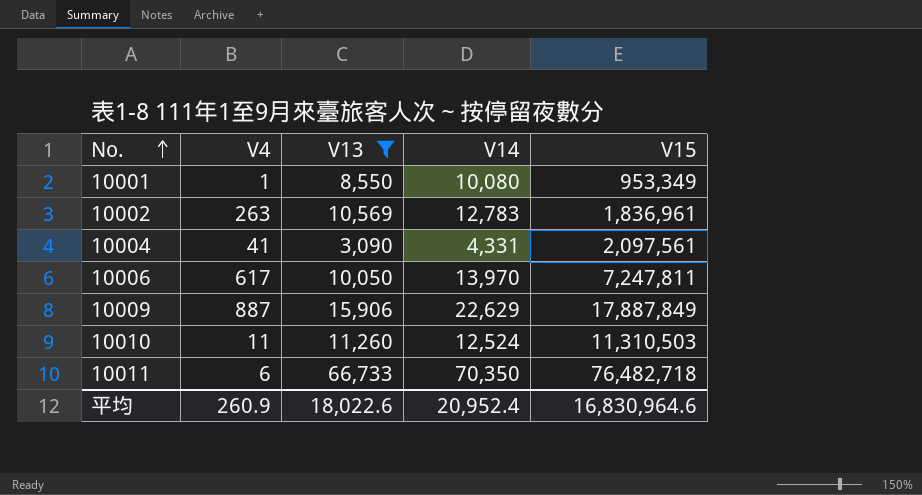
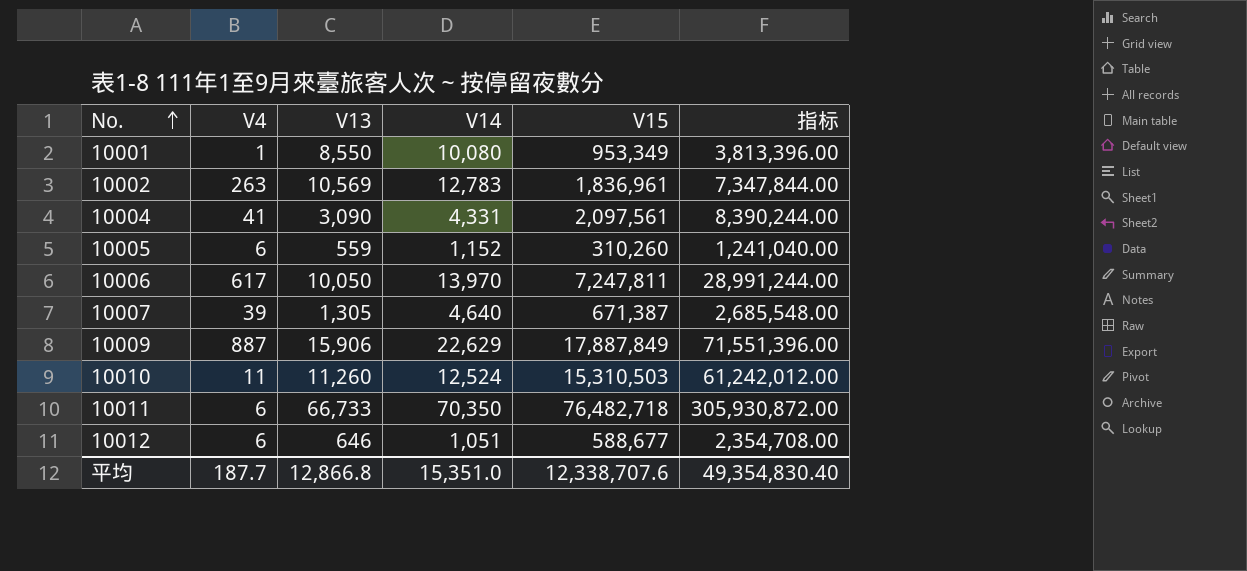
filter: V13 >= 3,090 -> none
column 指标 | formula: none -> [V15] * 4
10010 | V15: 11,310,503 -> 15,310,503
平均 | V4: 260.9 -> 187.7
平均 | V13: 18,022.6 -> 12,866.8
平均 | V14: 20,952.4 -> 15,351.0
平均 | V15: 16,830,964.6 -> 12,338,707.6

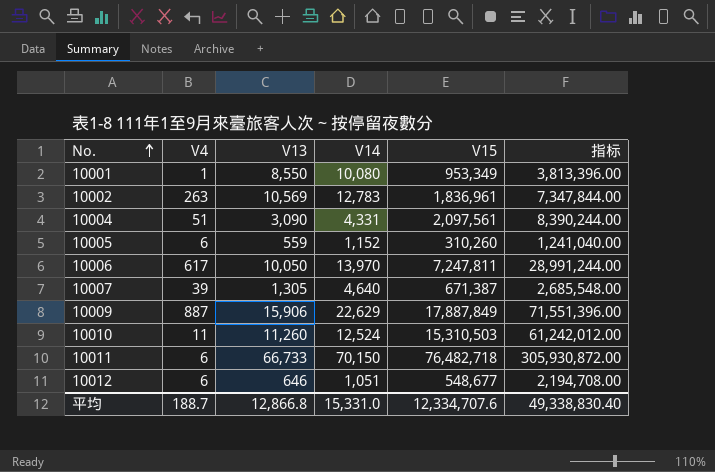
10004 | V4: 41 -> 51
10011 | V14: 70,350 -> 70,150
10012 | V15: 588,677 -> 548,677
10012 | 指标: 2,354,708.00 -> 2,194,708.00
平均 | V4: 187.7 -> 188.7
平均 | V14: 15,351.0 -> 15,331.0
平均 | V15: 12,338,707.6 -> 12,334,707.6
平均 | 指标: 49,354,830.40 -> 49,338,830.40

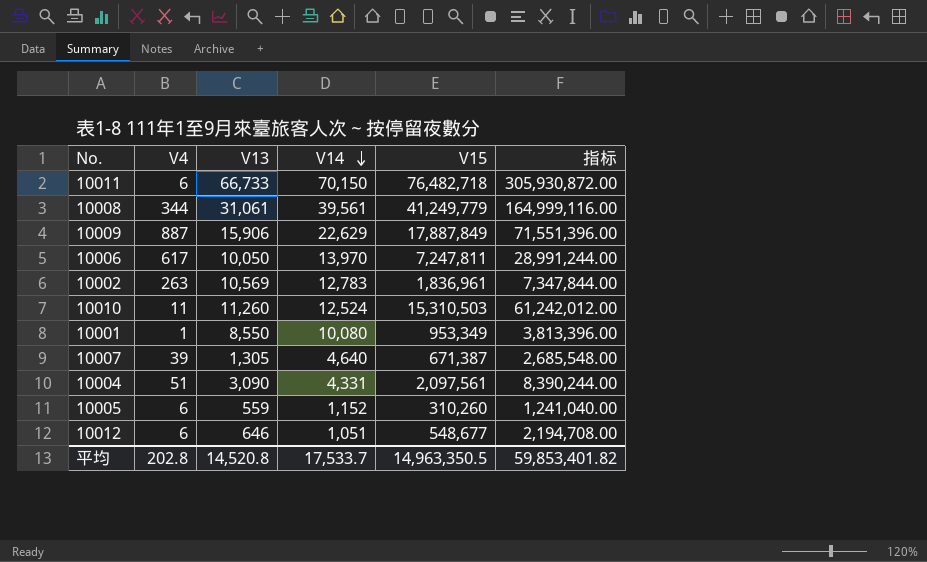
row order: No. ascending -> V14 descending
row 10008: none -> 344 | 31,061 | 39,561 | 41,249,779 | 164,999,116.00
平均 | V4: 188.7 -> 202.8
平均 | V13: 12,866.8 -> 14,520.8
平均 | V14: 15,331.0 -> 17,533.7
平均 | V15: 12,334,707.6 -> 14,963,350.5
平均 | 指标: 49,338,830.40 -> 59,853,401.82

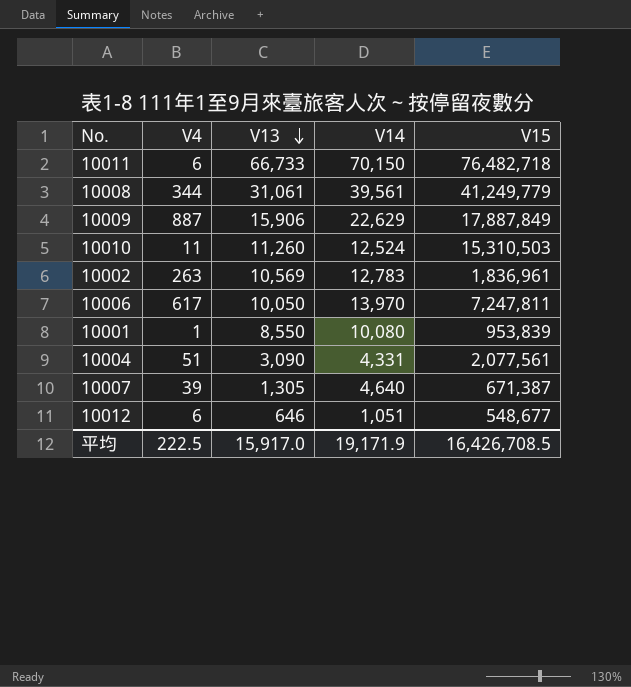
row order: V14 descending -> V13 descending
column 指标 | formula: [V15] * 4 -> none
row 10005: 6 | 559 | 1,152 | 310,260 | 1,241,040.00 -> none
10001 | V15: 953,349 -> 953,839
10004 | V15: 2,097,561 -> 2,077,561
平均 | V4: 202.8 -> 222.5
平均 | V13: 14,520.8 -> 15,917.0
平均 | V14: 17,533.7 -> 19,171.9
平均 | V15: 14,963,350.5 -> 16,426,708.5

